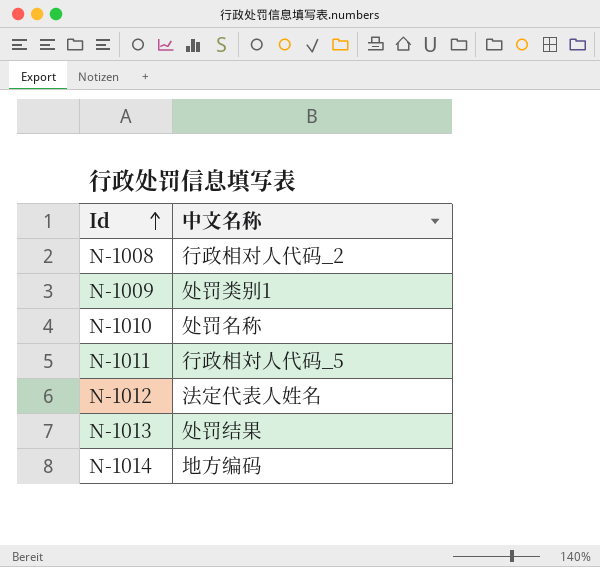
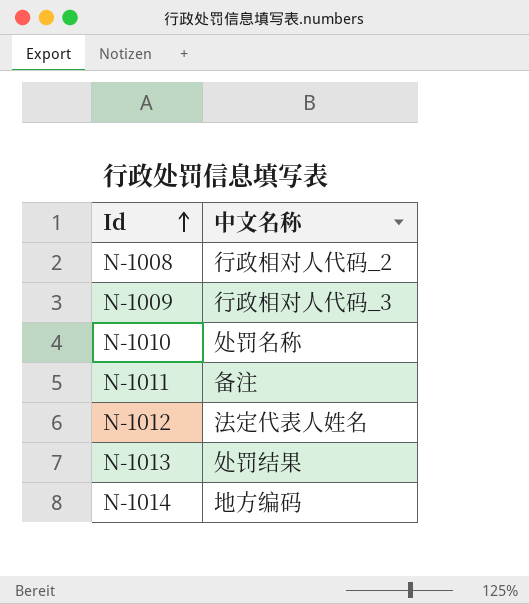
N-1009 | 中文名称: 处罚类别1 -> 行政相对人代码_3
N-1011 | 中文名称: 行政相対人代码_5 -> 备注

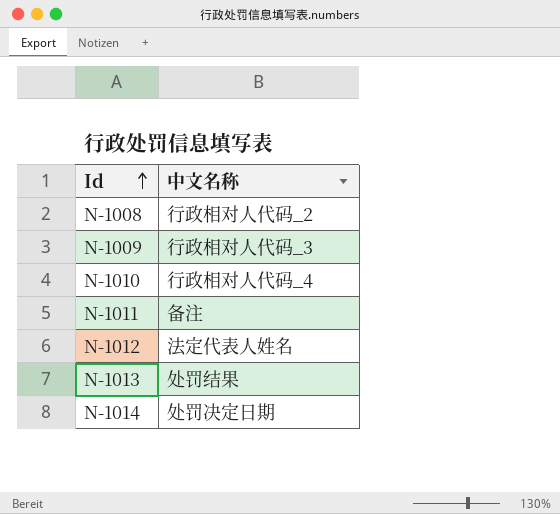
N-1010 | 中文名称: 处罚名称 -> 行政相对人代码_4
N-1014 | 中文名称: 地方编码 -> 处罚决定日期

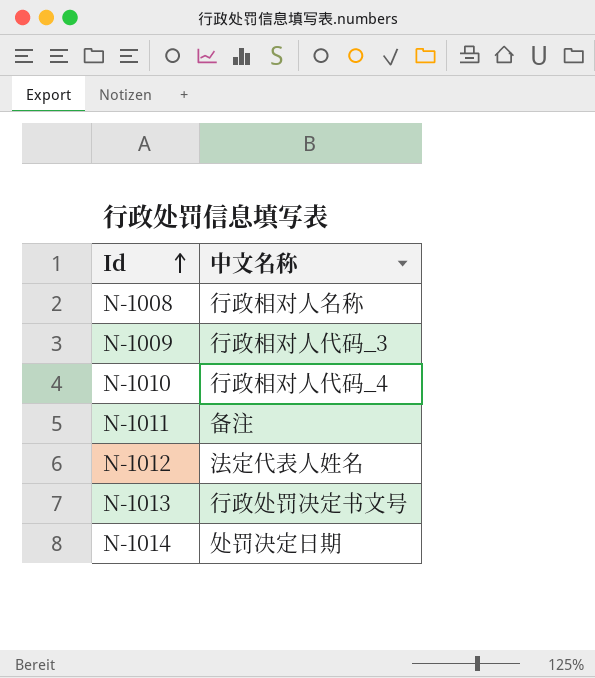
N-1008 | 中文名称: 行政相对人代码_2 -> 行政相对人名称
N-1013 | 中文名称: 处罚结果 -> 行政处罚决定书文号

